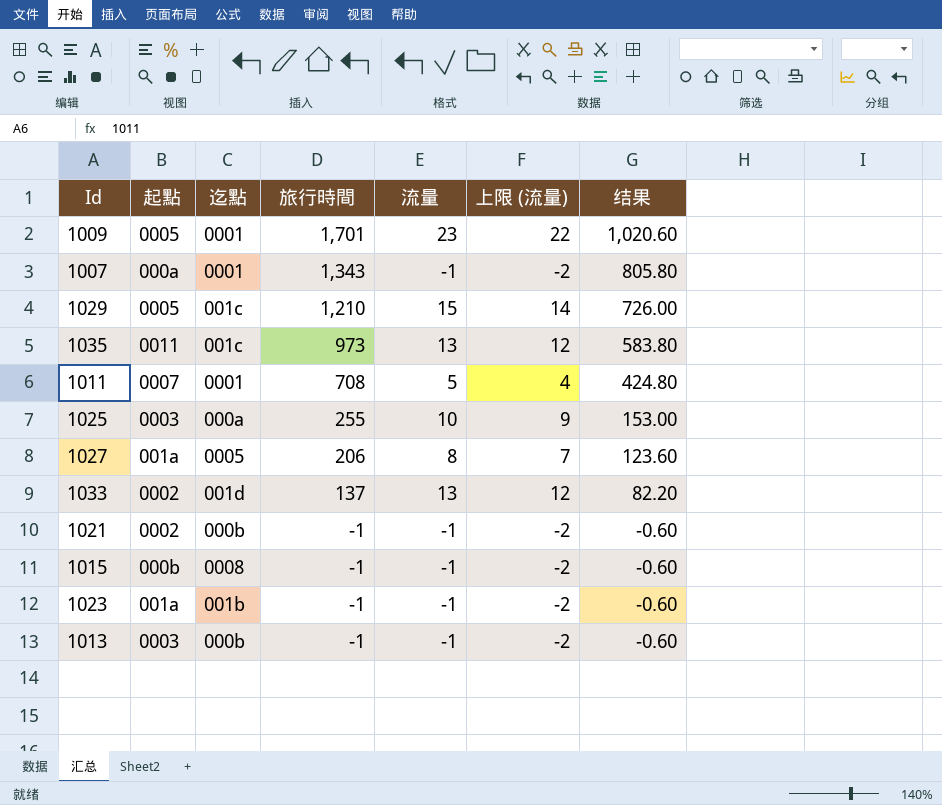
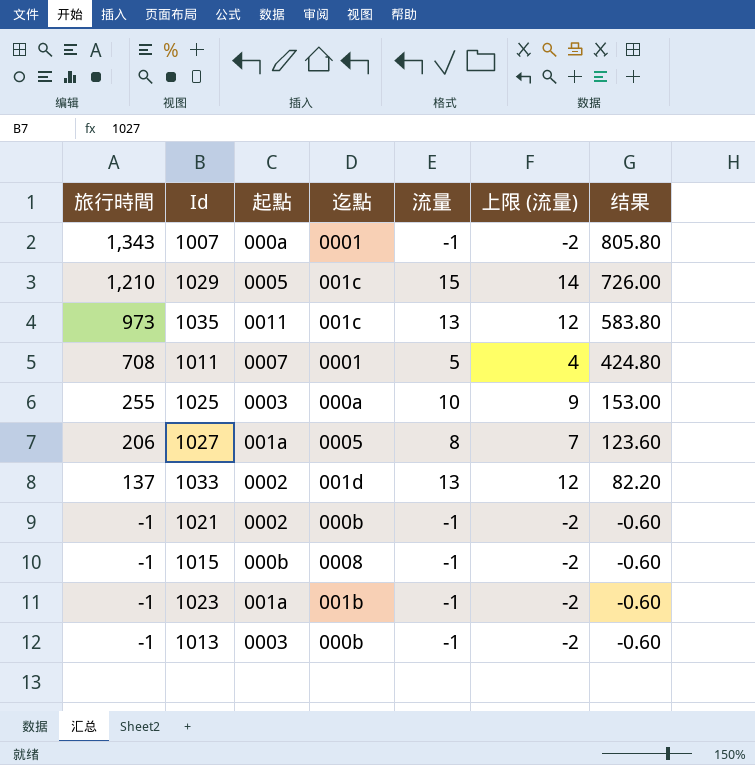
column 旅行時間 | position: 4 -> 1
row 1009: 0005 | 0001 | 1,701 | 23 | 22 | 1,020.60 -> none

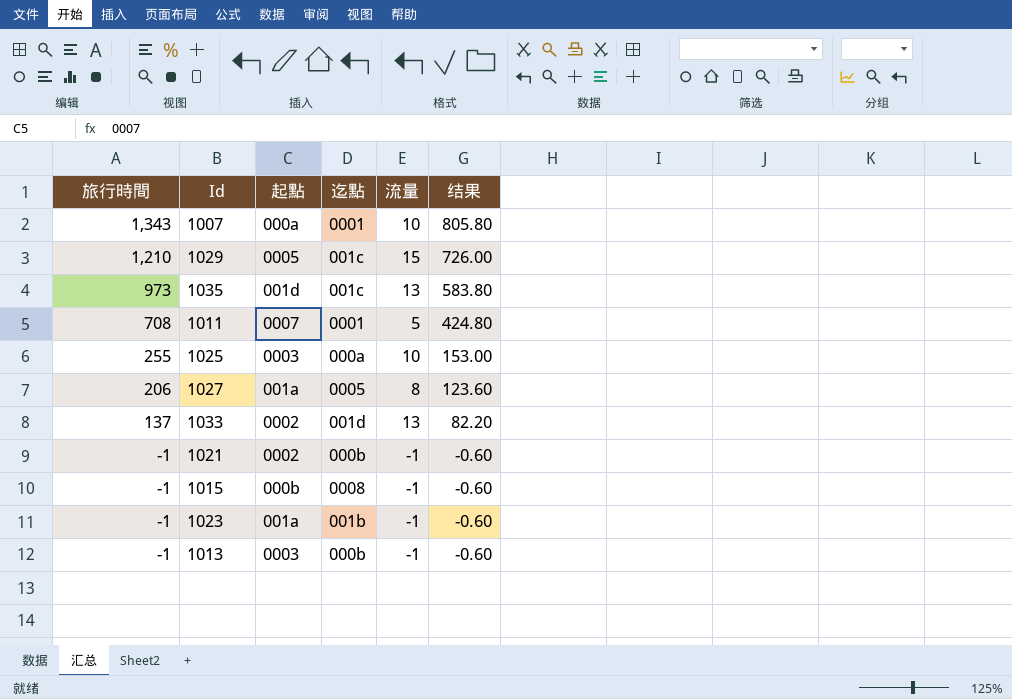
column 上限 (流量) | formula: [流量] - 1 -> none
1007 | 流量: -1 -> 10
1035 | 起點: 0011 -> 001d

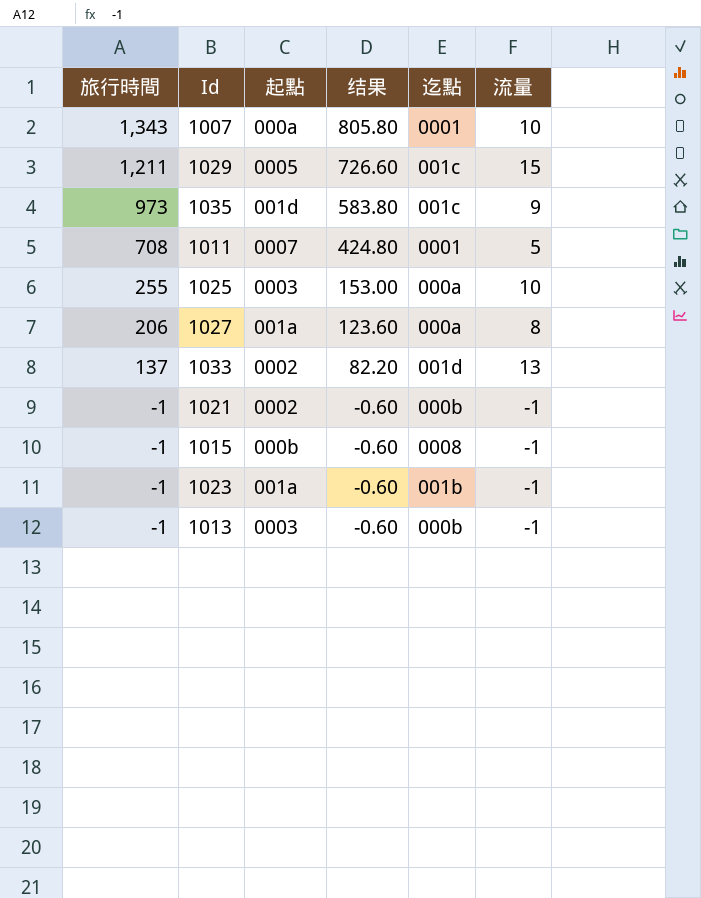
column 结果 | position: 6 -> 4
1029 | 旅行時間: 1,210 -> 1,211
1029 | 结果: 726.00 -> 726.60
1035 | 流量: 13 -> 9
1027 | 迄點: 0005 -> 000a

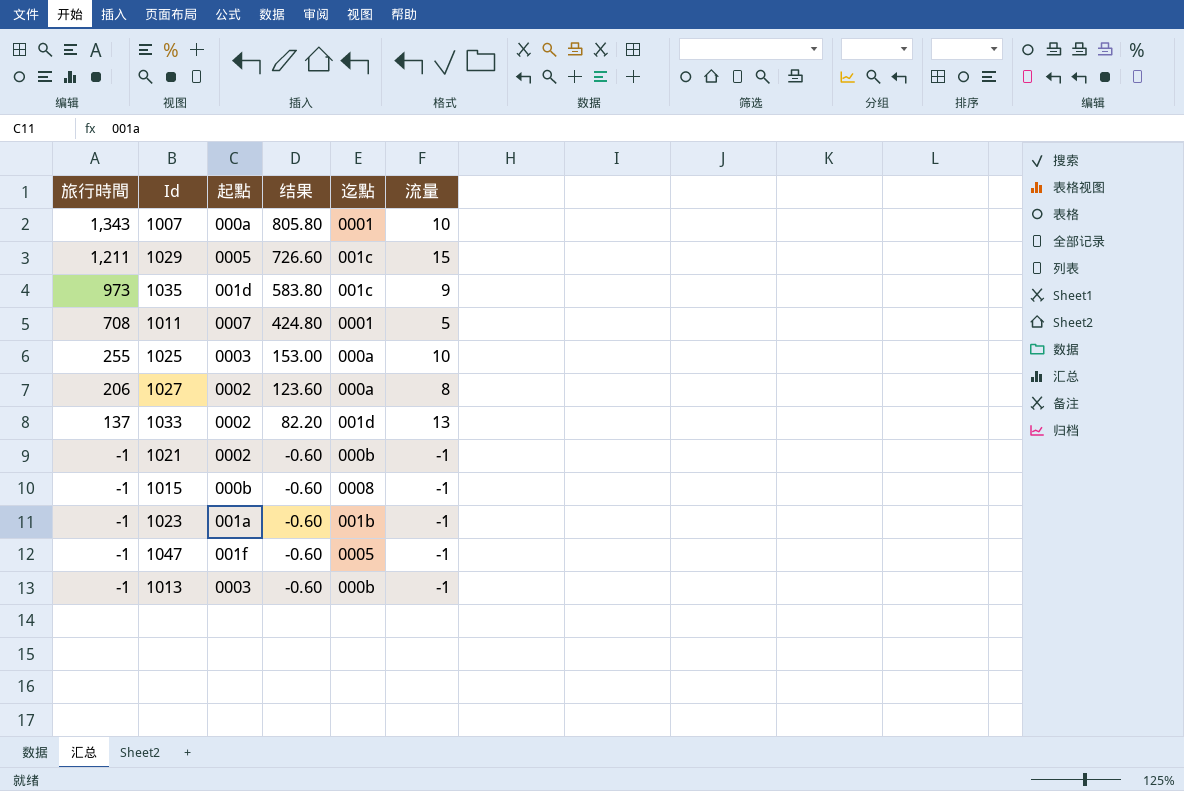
1027 | 起點: 001a -> 0002
row 1047: none -> -1 | 001f | -0.60 | 0005 | -1

